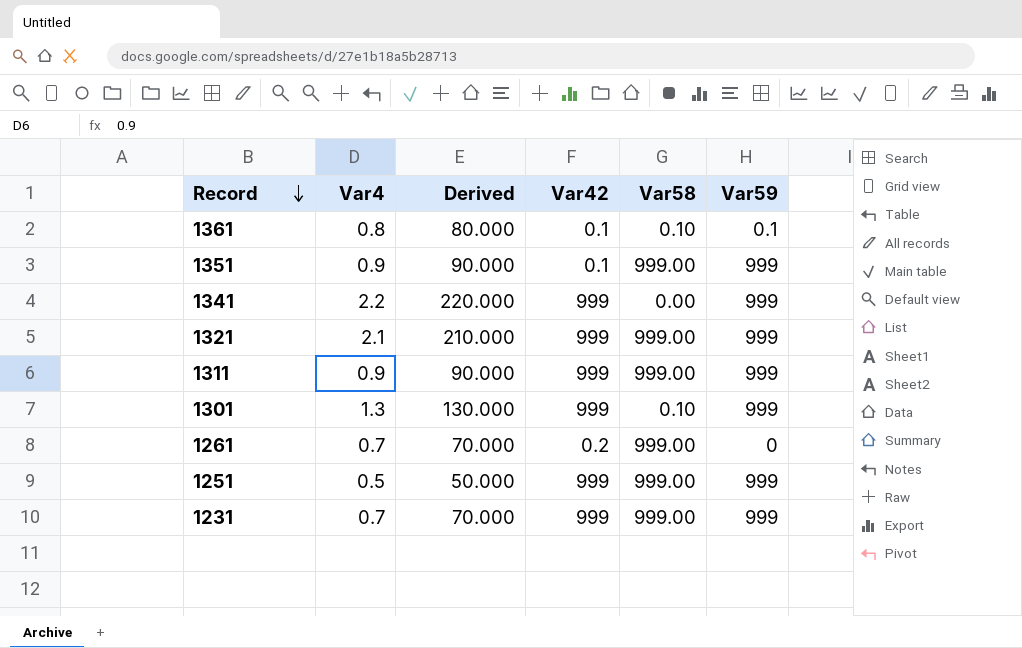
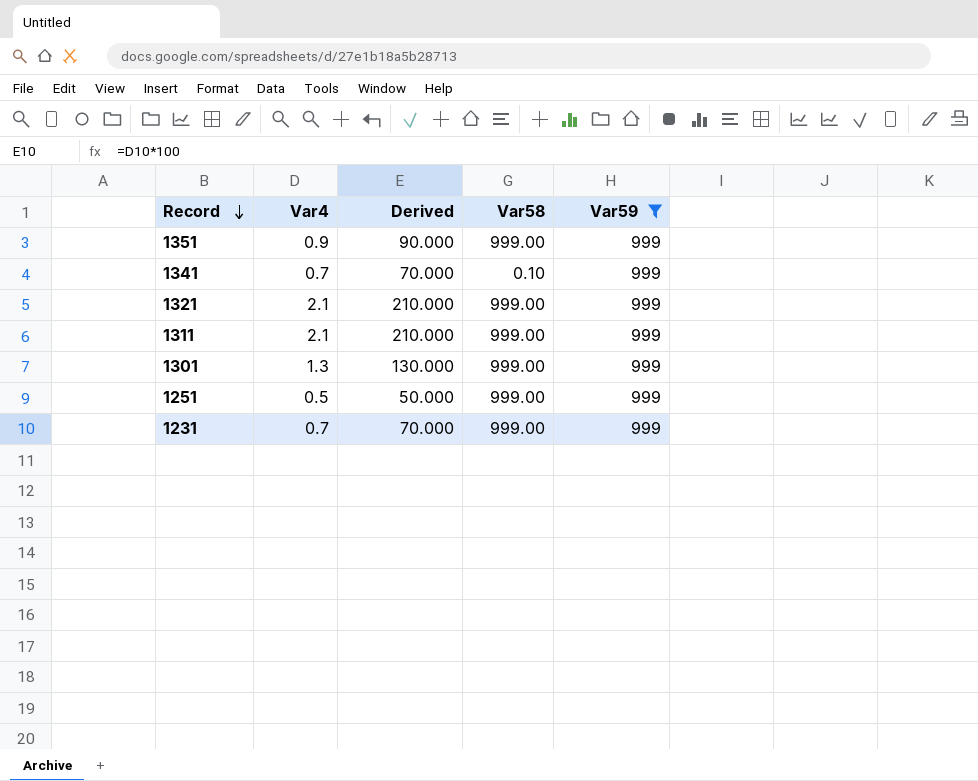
filter: none -> Var59 = 999
column Var42 | position: 4 -> none
1341 | Var4: 2.2 -> 0.7
1341 | Derived: 220.000 -> 70.000
1341 | Var58: 0.00 -> 0.10
1311 | Var4: 0.9 -> 2.1
1311 | Derived: 90.000 -> 210.000
1301 | Var58: 0.10 -> 999.00

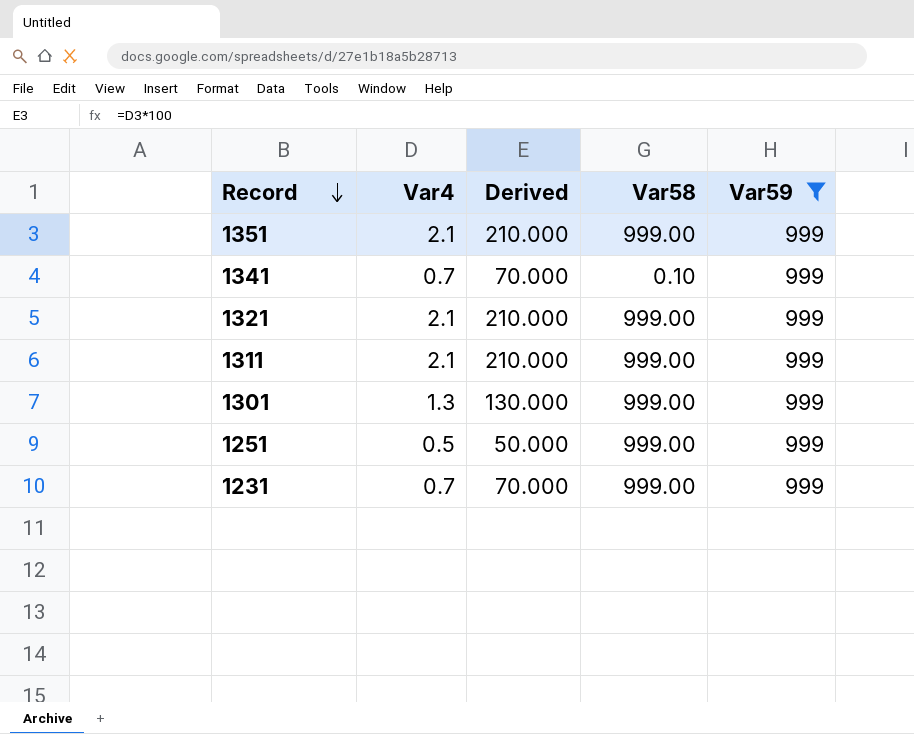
1351 | Var4: 0.9 -> 2.1
1351 | Derived: 90.000 -> 210.000

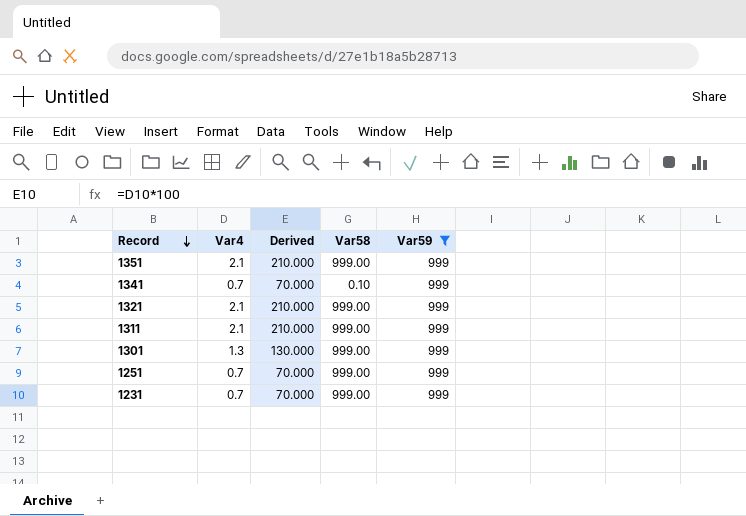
1251 | Var4: 0.5 -> 0.7
1251 | Derived: 50.000 -> 70.000

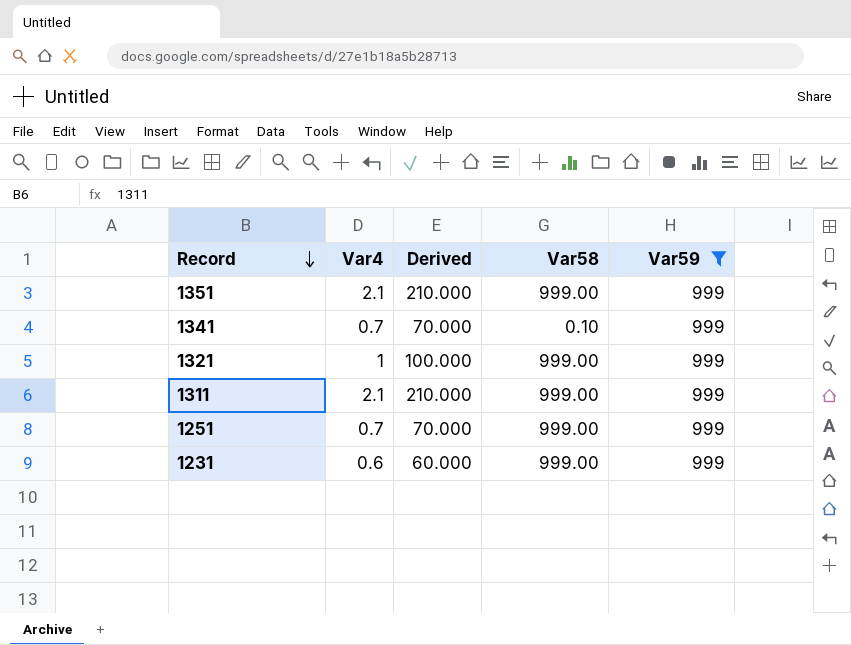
row 1301: 1.3 | 130.000 | 999.00 | 999 -> none
1321 | Var4: 2.1 -> 1
1321 | Derived: 210.000 -> 100.000
1231 | Var4: 0.7 -> 0.6
1231 | Derived: 70.000 -> 60.000

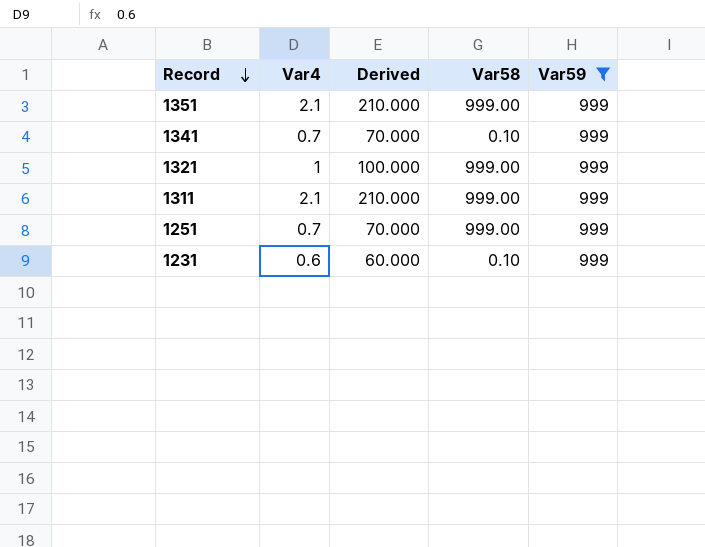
1231 | Var58: 999.00 -> 0.10

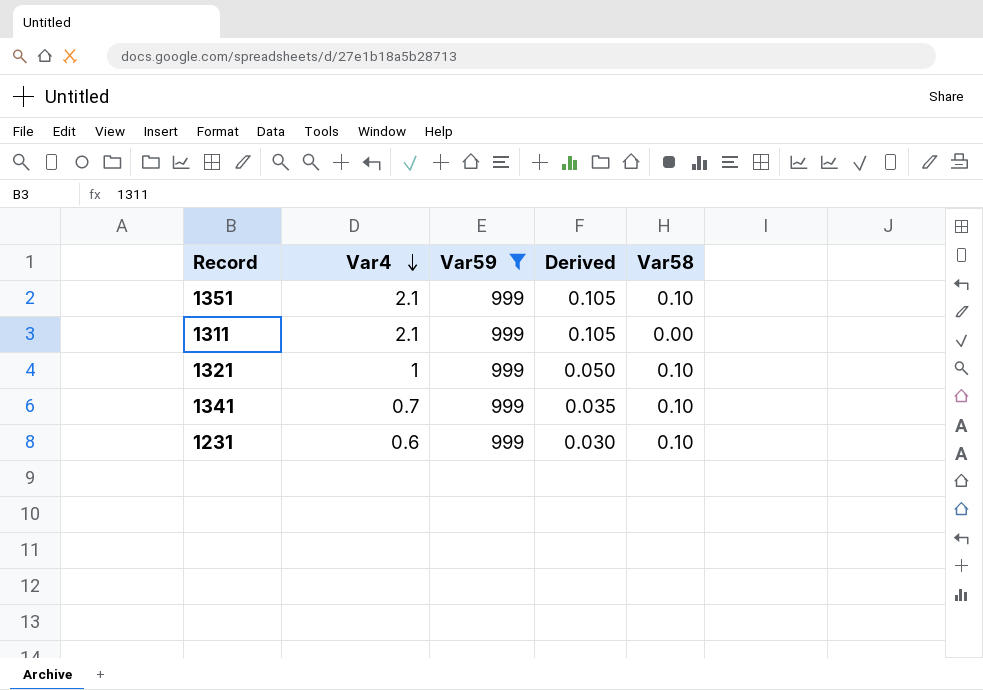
row order: Record descending -> Var4 descending
column Var59 | position: 5 -> 3
column Derived | formula: [Var4] * 100 -> [Var4] * 0.05
row 1251: 0.7 | 70.000 | 999.00 | 999 -> none
1351 | Var58: 999.00 -> 0.10
1311 | Var58: 999.00 -> 0.00
1321 | Var58: 999.00 -> 0.10

